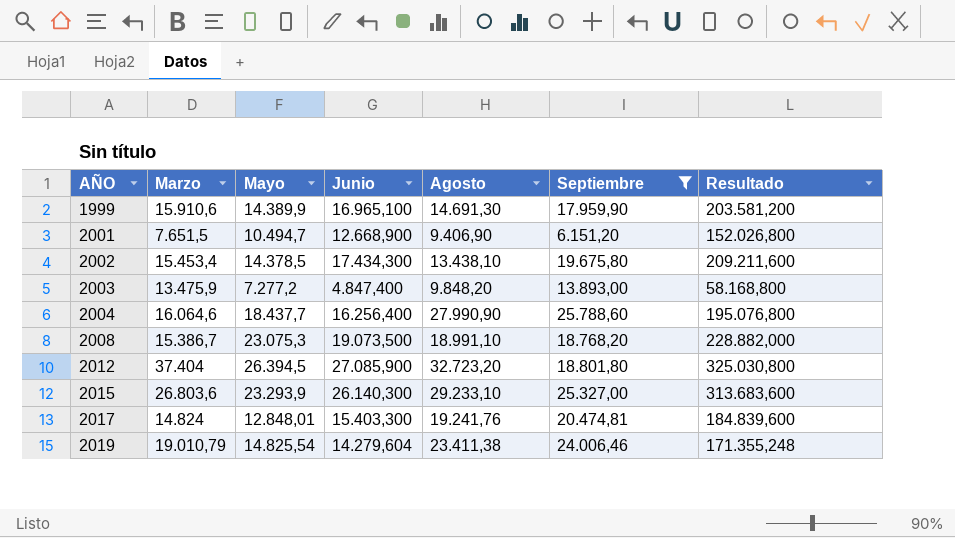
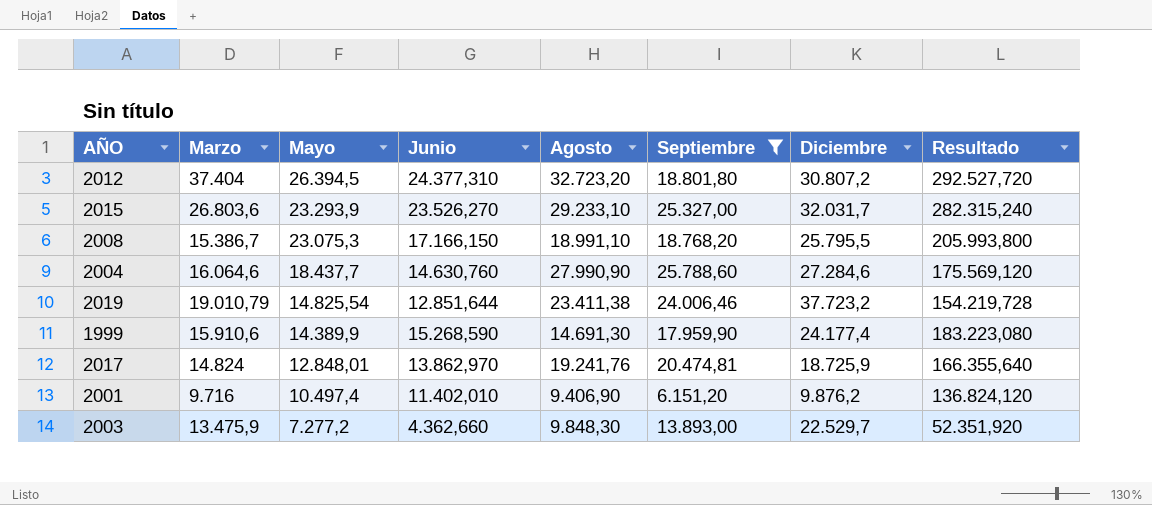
row order: AÑO ascending -> Mayo descending
column Diciembre | position: none -> 7
row 2002: 15.453,4 | 14.378,5 | 17.434,300 | 13.438,10 | 19.675,80 | 209.211,600 -> none
2012 | Junio: 27.085,900 -> 24.377,310
2012 | Resultado: 325.030,800 -> 292.527,720
2015 | Junio: 26.140,300 -> 23.526,270
2015 | Resultado: 313.683,600 -> 282.315,240
2008 | Junio: 19.073,500 -> 17.166,150
2008 | Resultado: 228.882,000 -> 205.993,800
2004 | Junio: 16.256,400 -> 14.630,760
2004 | Resultado: 195.076,800 -> 175.569,120
2019 | Junio: 14.279,604 -> 12.851,644
2019 | Resultado: 171.355,248 -> 154.219,728
1999 | Junio: 16.965,100 -> 15.268,590
1999 | Resultado: 203.581,200 -> 183.223,080
2017 | Junio: 15.403,300 -> 13.862,970
2017 | Resultado: 184.839,600 -> 166.355,640
2001 | Marzo: 7.651,5 -> 9.716
2001 | Mayo: 10.494,7 -> 10.497,4
2001 | Junio: 12.668,900 -> 11.402,010
2001 | Resultado: 152.026,800 -> 136.824,120
2003 | Junio: 4.847,400 -> 4.362,660
2003 | Agosto: 9.848,20 -> 9.848,30
2003 | Resultado: 58.168,800 -> 52.351,920

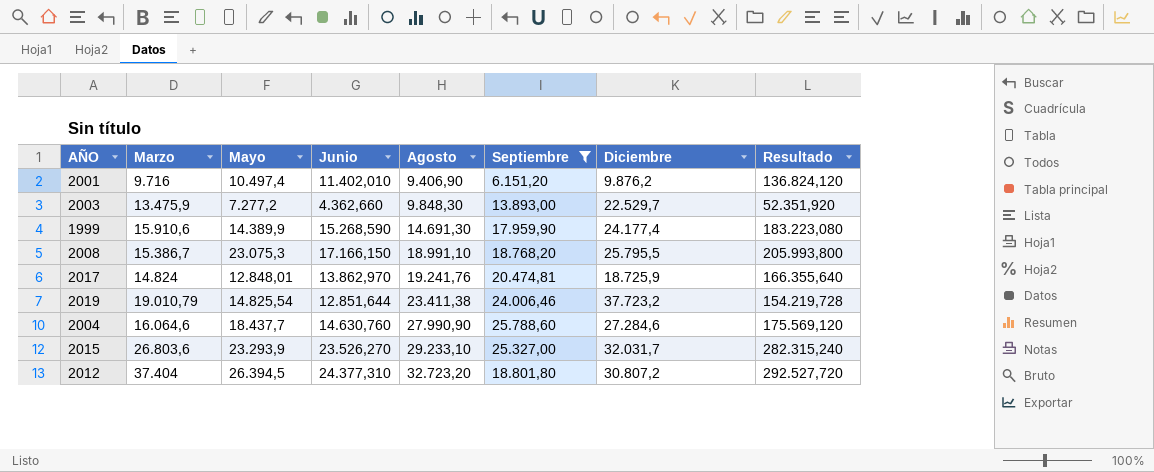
row order: Mayo descending -> Agosto ascending

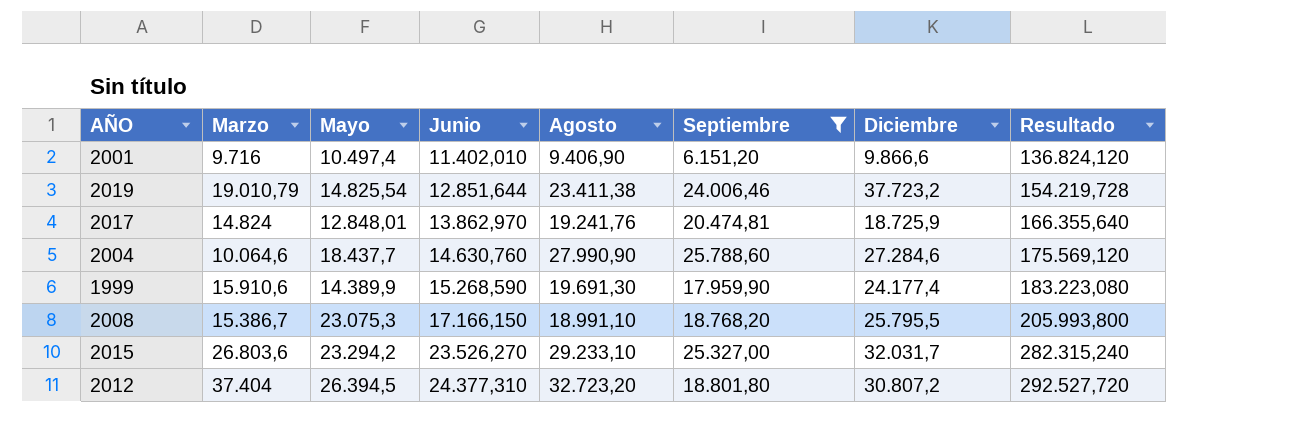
row order: Agosto ascending -> Junio ascending
row 2003: 13.475,9 | 7.277,2 | 4.362,660 | 9.848,30 | 13.893,00 | 22.529,7 | 52.351,920 -> none
2001 | Diciembre: 9.876,2 -> 9.866,6
2004 | Marzo: 16.064,6 -> 10.064,6
1999 | Agosto: 14.691,30 -> 19.691,30
2015 | Mayo: 23.293,9 -> 23.294,2

